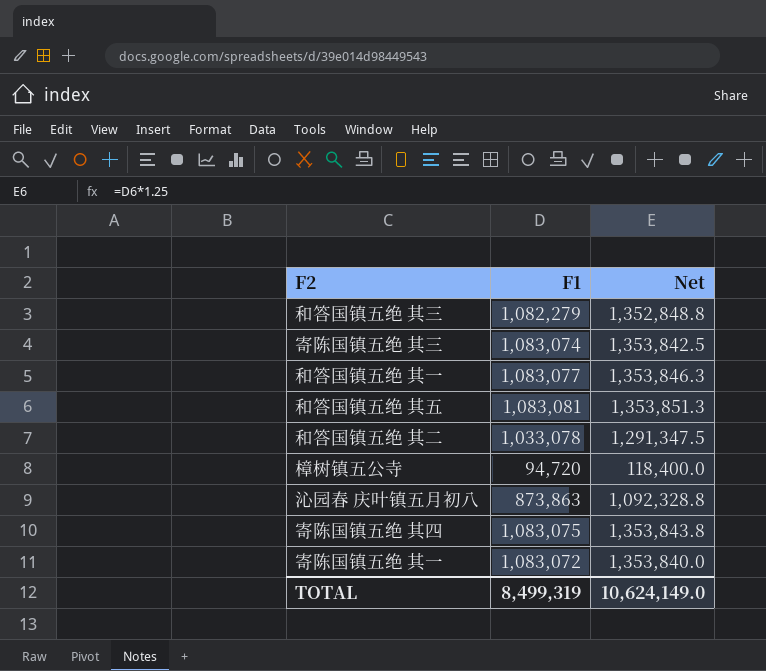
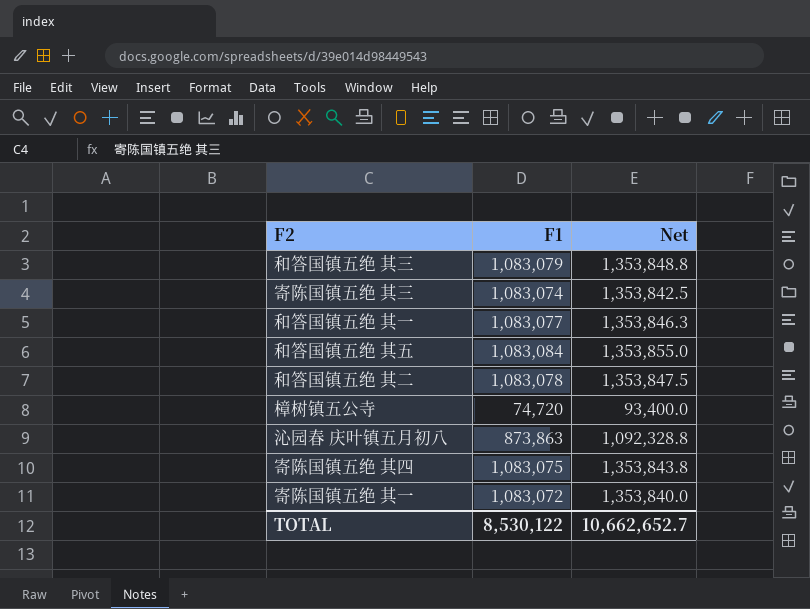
和答国镇五绝 其三 | F1: 1,082,279 -> 1,083,079
和答国镇五绝 其三 | Net: 1,352,848.8 -> 1,353,848.8
和答国镇五绝 其五 | F1: 1,083,081 -> 1,083,084
和答国镇五绝 其五 | Net: 1,353,851.3 -> 1,353,855.0
和答国镇五绝 其二 | F1: 1,033,078 -> 1,083,078
和答国镇五绝 其二 | Net: 1,291,347.5 -> 1,353,847.5
樟树镇五公寺 | F1: 94,720 -> 74,720
樟树镇五公寺 | Net: 118,400.0 -> 93,400.0
TOTAL | F1: 8,499,319 -> 8,530,122
TOTAL | Net: 10,624,149.0 -> 10,662,652.7

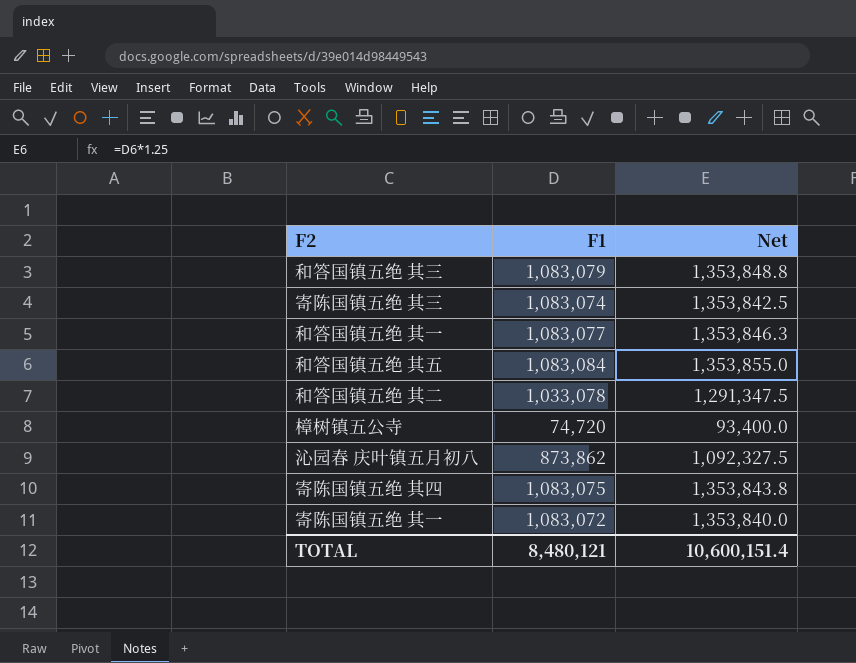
和答国镇五绝 其二 | F1: 1,083,078 -> 1,033,078
和答国镇五绝 其二 | Net: 1,353,847.5 -> 1,291,347.5
沁园春 庆叶镇五月初八 | F1: 873,863 -> 873,862
沁园春 庆叶镇五月初八 | Net: 1,092,328.8 -> 1,092,327.5
TOTAL | F1: 8,530,122 -> 8,480,121
TOTAL | Net: 10,662,652.7 -> 10,600,151.4

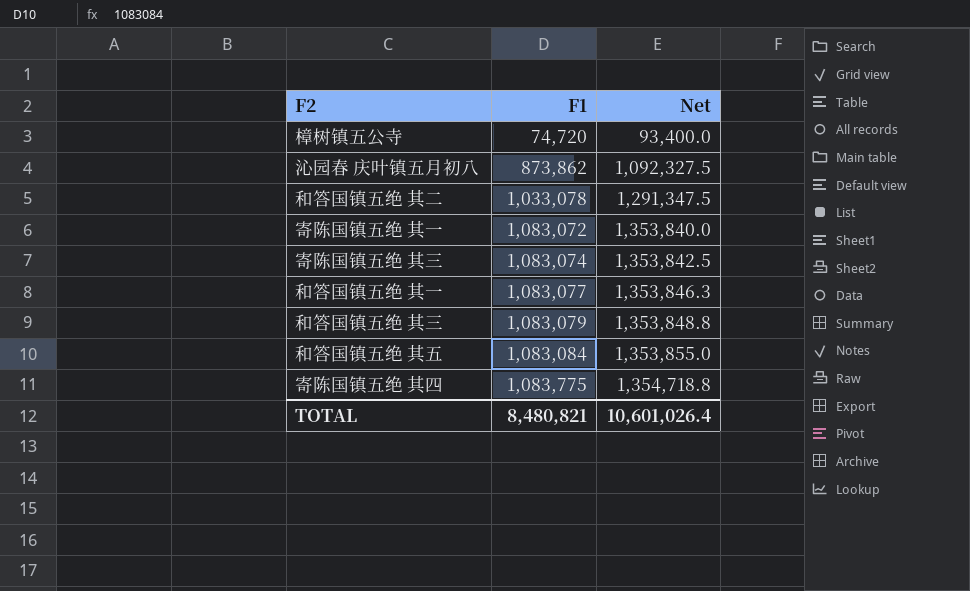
row order: none -> F1 ascending
寄陈国镇五绝 其四 | F1: 1,083,075 -> 1,083,775
寄陈国镇五绝 其四 | Net: 1,353,843.8 -> 1,354,718.8
TOTAL | F1: 8,480,121 -> 8,480,821
TOTAL | Net: 10,600,151.4 -> 10,601,026.4

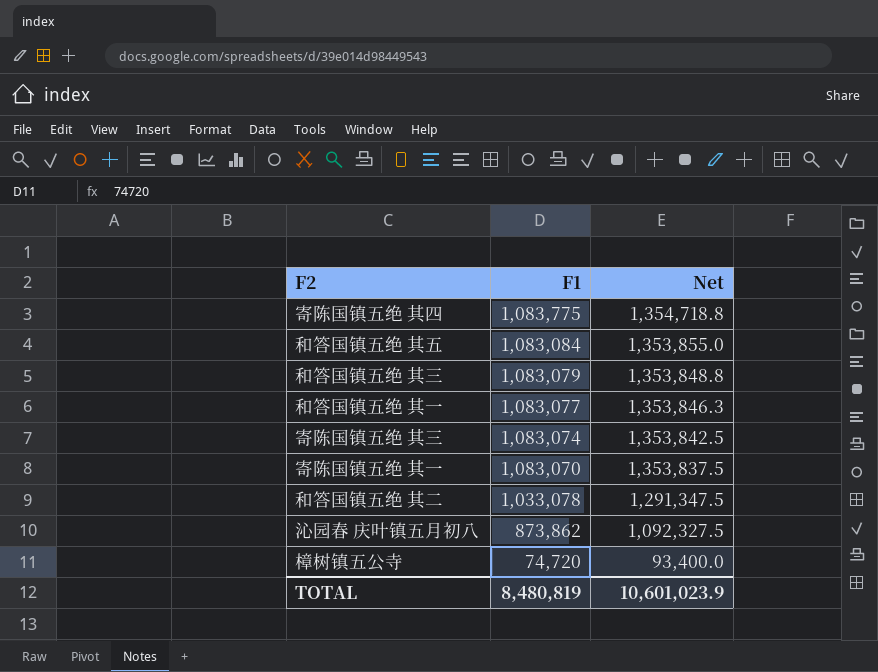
row order: F1 ascending -> F1 descending
寄陈国镇五绝 其一 | F1: 1,083,072 -> 1,083,070
寄陈国镇五绝 其一 | Net: 1,353,840.0 -> 1,353,837.5
TOTAL | F1: 8,480,821 -> 8,480,819
TOTAL | Net: 10,601,026.4 -> 10,601,023.9

